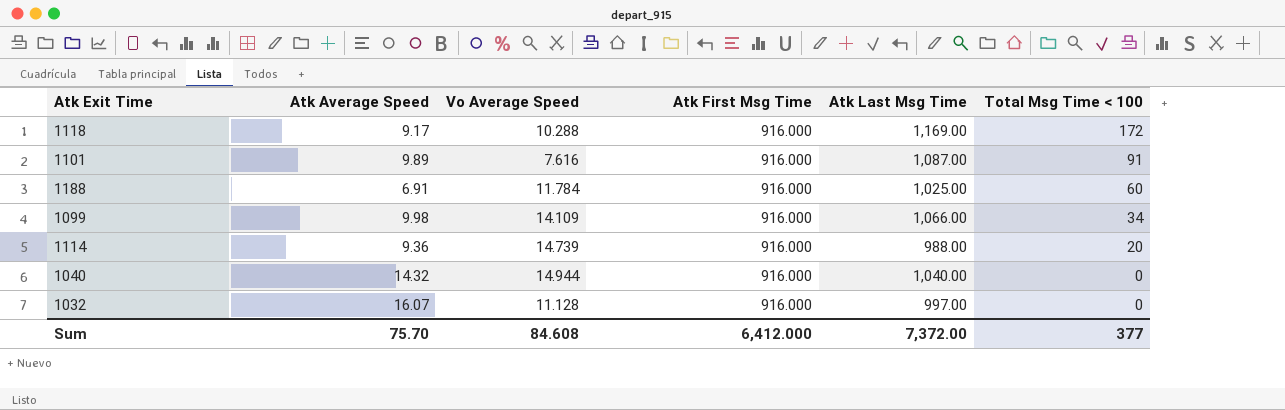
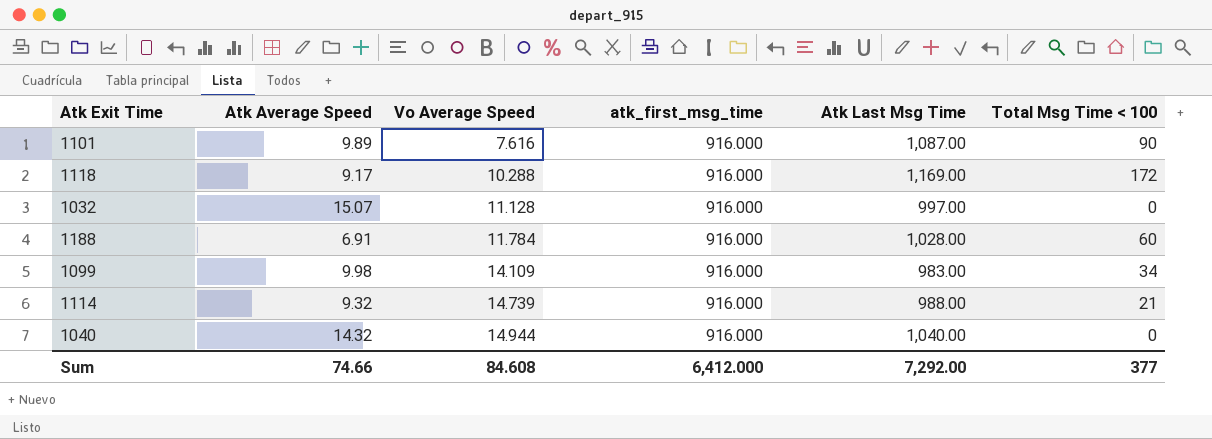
row order: Total Msg Time < 100 descending -> Vo Average Speed ascending
column name: Atk First Msg Time -> atk_first_msg_time
1101 | Total Msg Time < 100: 91 -> 90
1032 | Atk Average Speed: 16.07 -> 15.07
1188 | Atk Last Msg Time: 1,025.00 -> 1,028.00
1099 | Atk Last Msg Time: 1,066.00 -> 983.00
1114 | Atk Average Speed: 9.36 -> 9.32
1114 | Total Msg Time < 100: 20 -> 21
Sum | Atk Average Speed: 75.70 -> 74.66
Sum | Atk Last Msg Time: 7,372.00 -> 7,292.00

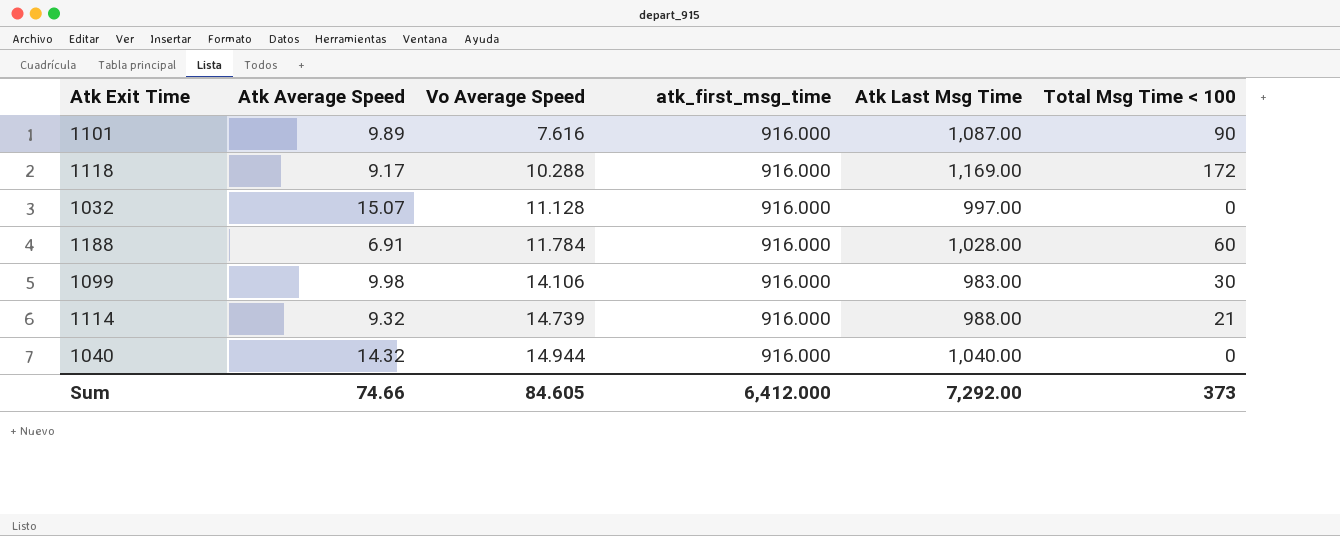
1099 | Vo Average Speed: 14.109 -> 14.106
1099 | Total Msg Time < 100: 34 -> 30
Sum | Vo Average Speed: 84.608 -> 84.605
Sum | Total Msg Time < 100: 377 -> 373

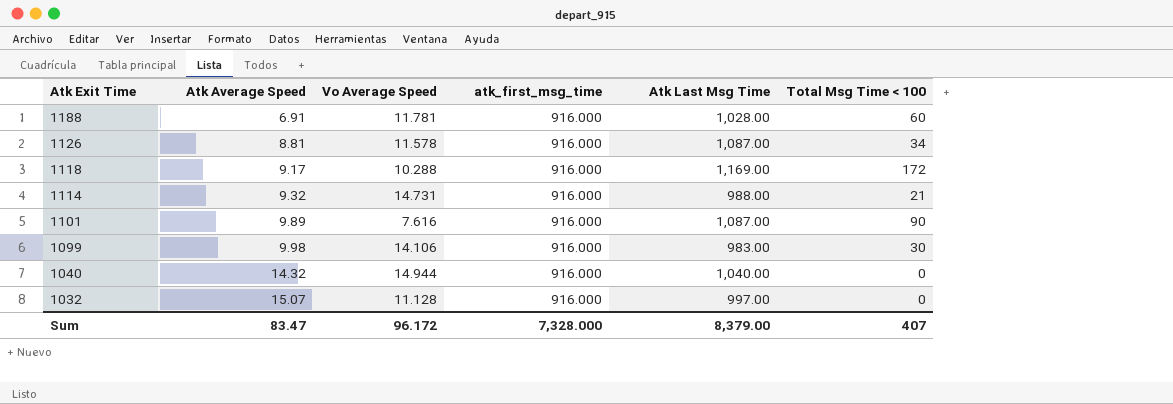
row order: Vo Average Speed ascending -> Atk Exit Time descending
1188 | Vo Average Speed: 11.784 -> 11.781
row 1126: none -> 8.81 | 11.578 | 916.000 | 1,087.00 | 34
1114 | Vo Average Speed: 14.739 -> 14.731
Sum | Atk Average Speed: 74.66 -> 83.47
Sum | Vo Average Speed: 84.605 -> 96.172
Sum | atk_first_msg_time: 6,412.000 -> 7,328.000
Sum | Atk Last Msg Time: 7,292.00 -> 8,379.00
Sum | Total Msg Time < 100: 373 -> 407

